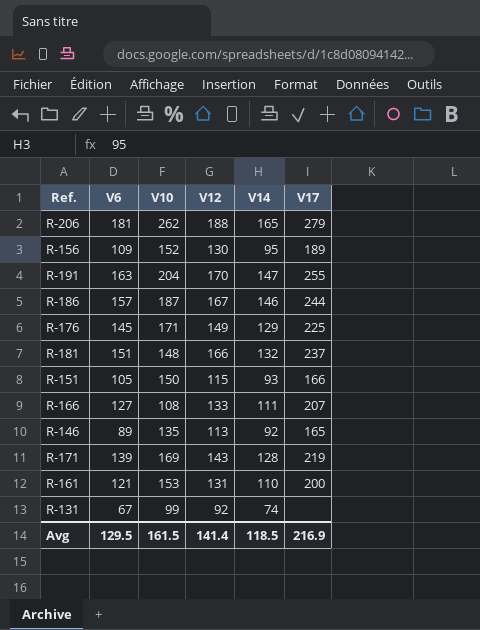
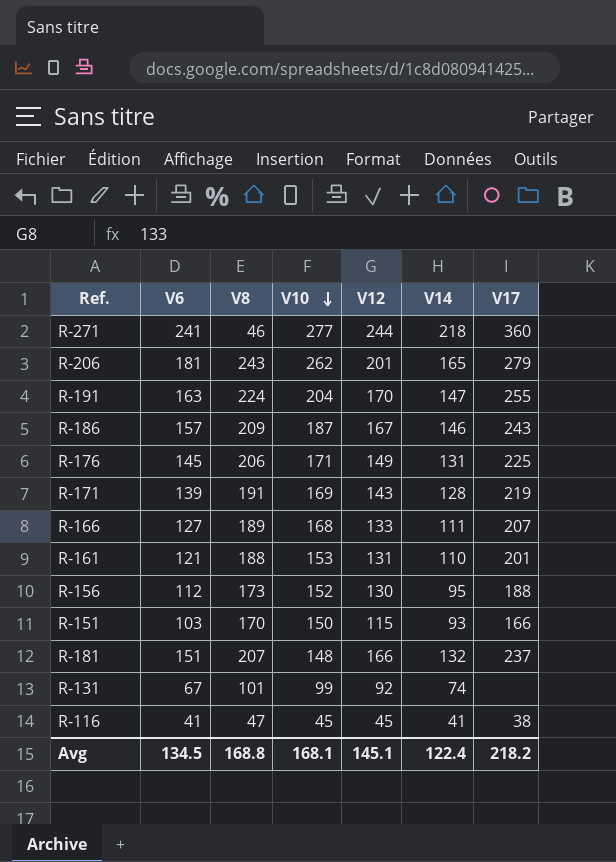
row order: none -> V10 descending
column V8 | position: none -> 3
row R-146: 89 | 135 | 113 | 92 | 165 -> none
row R-271: none -> 241 | 46 | 277 | 244 | 218 | 360
R-206 | V12: 188 -> 201
R-186 | V17: 244 -> 243
R-176 | V14: 129 -> 131
R-166 | V10: 108 -> 168
R-161 | V17: 200 -> 201
R-156 | V6: 109 -> 112
R-156 | V17: 189 -> 188
R-151 | V6: 105 -> 103
row R-116: none -> 41 | 47 | 45 | 45 | 41 | 38
Avg | V6: 129.5 -> 134.5
Avg | V10: 161.5 -> 168.1
Avg | V12: 141.4 -> 145.1
Avg | V14: 118.5 -> 122.4
Avg | V17: 216.9 -> 218.2

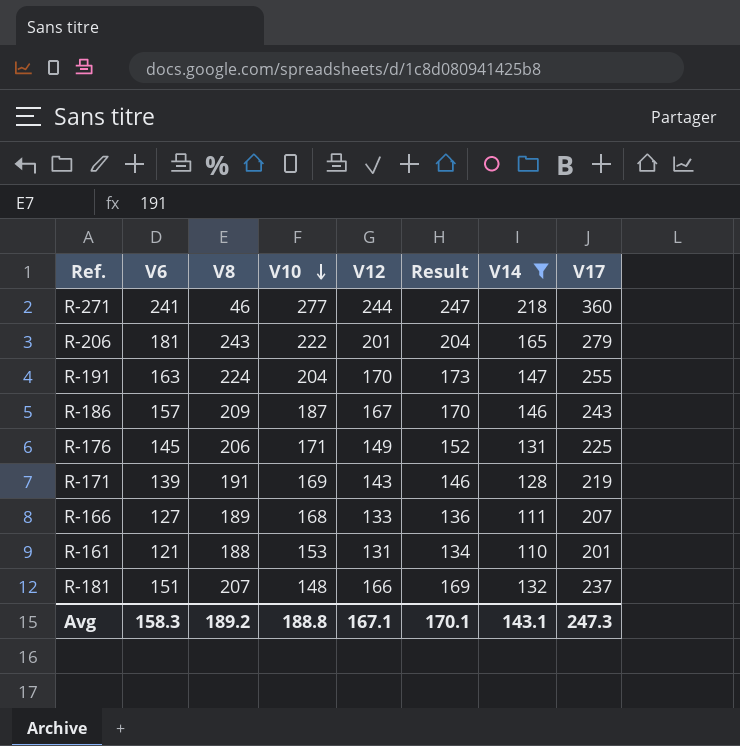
filter: none -> V14 >= 110
column Result | formula: none -> [V12] + 3
R-206 | V10: 262 -> 222
Avg | V6: 134.5 -> 158.3
Avg | V8: 168.8 -> 189.2
Avg | V10: 168.1 -> 188.8
Avg | V12: 145.1 -> 167.1
Avg | V14: 122.4 -> 143.1
Avg | V17: 218.2 -> 247.3

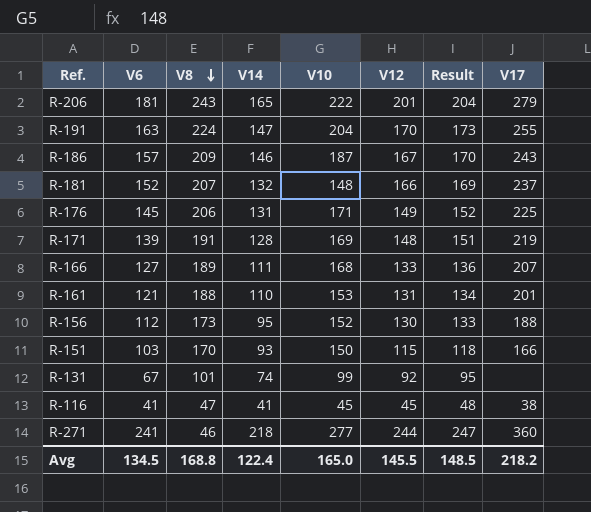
filter: V14 >= 110 -> none
row order: V10 descending -> V8 descending
column V14 | position: 7 -> 4
R-181 | V6: 151 -> 152
R-171 | V12: 143 -> 148
R-171 | Result: 146 -> 151
Avg | V6: 158.3 -> 134.5
Avg | V8: 189.2 -> 168.8
Avg | V14: 143.1 -> 122.4
Avg | V10: 188.8 -> 165.0
Avg | V12: 167.1 -> 145.5
Avg | Result: 170.1 -> 148.5
Avg | V17: 247.3 -> 218.2

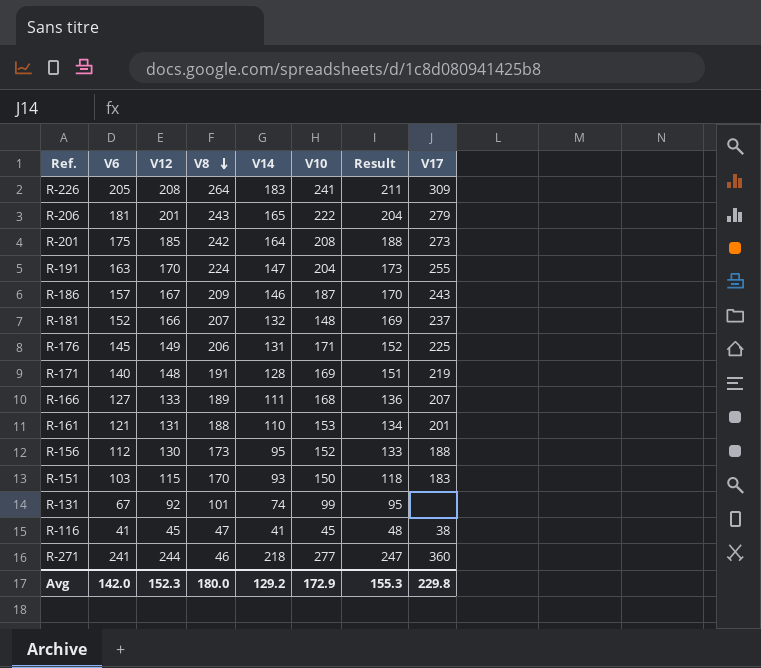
column V12 | position: 6 -> 3
row R-226: none -> 205 | 208 | 264 | 183 | 241 | 211 | 309
row R-201: none -> 175 | 185 | 242 | 164 | 208 | 188 | 273
R-171 | V6: 139 -> 140
R-151 | V17: 166 -> 183
Avg | V6: 134.5 -> 142.0
Avg | V12: 145.5 -> 152.3
Avg | V8: 168.8 -> 180.0
Avg | V14: 122.4 -> 129.2
Avg | V10: 165.0 -> 172.9
Avg | Result: 148.5 -> 155.3
Avg | V17: 218.2 -> 229.8

